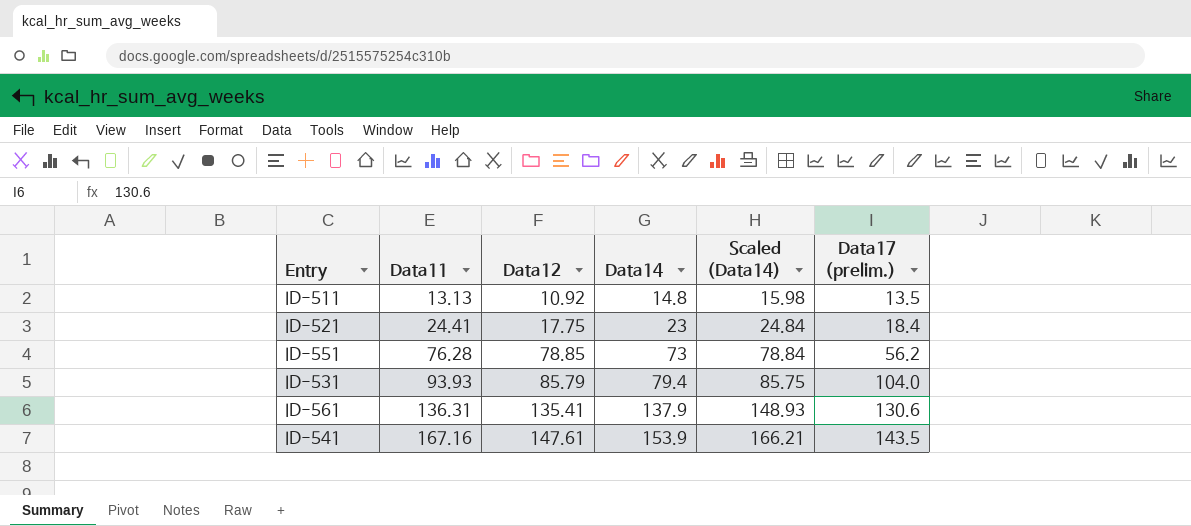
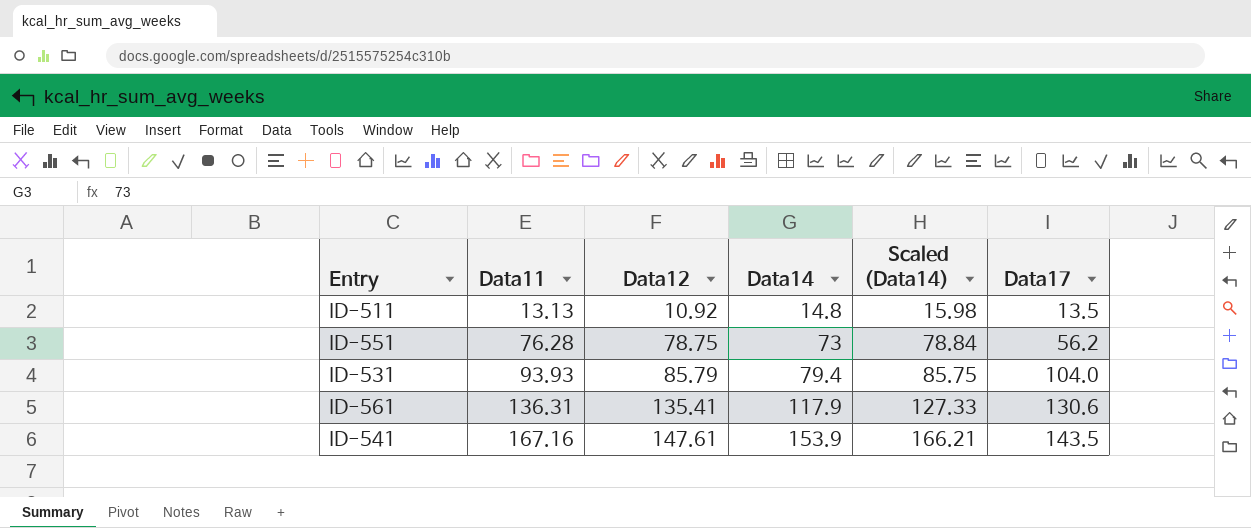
column name: Data17 (prelim.) -> Data17
row ID-521: 24.41 | 17.75 | 23 | 24.84 | 18.4 -> none
ID-551 | Data12: 78.85 -> 78.75
ID-561 | Data14: 137.9 -> 117.9
ID-561 | Scaled (Data14): 148.93 -> 127.33

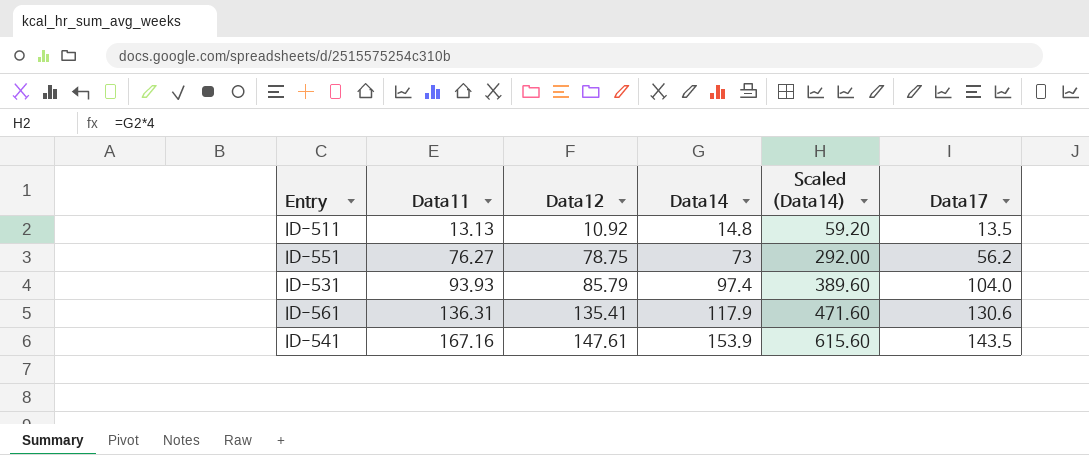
column Scaled (Data14) | formula: [Data14] * 1.08 -> [Data14] * 4
ID-551 | Data11: 76.28 -> 76.27
ID-531 | Data14: 79.4 -> 97.4

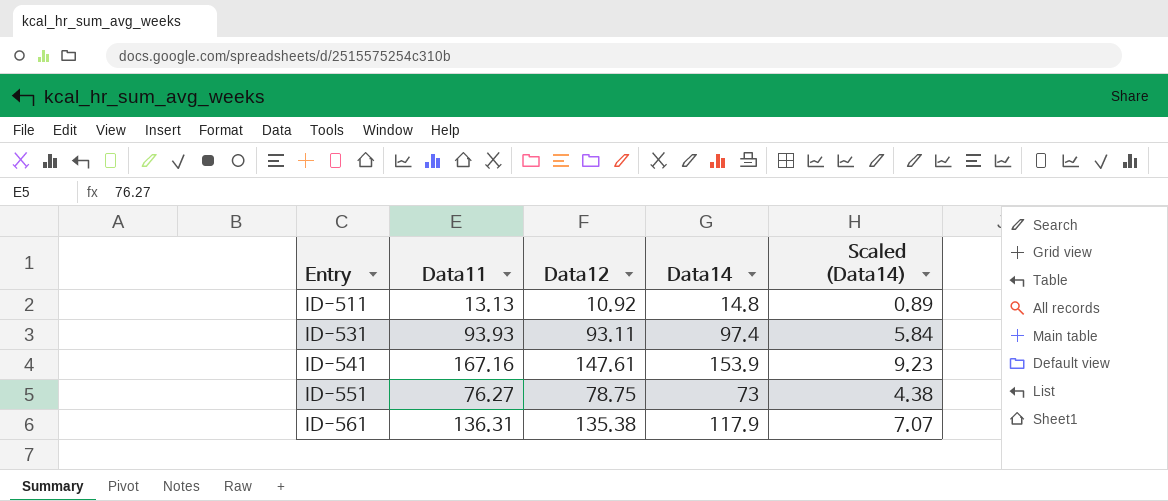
row order: Data11 ascending -> Entry ascending
column Data17 | position: 6 -> none
column Scaled (Data14) | formula: [Data14] * 4 -> [Data14] * 0.06
ID-531 | Data12: 85.79 -> 93.11
ID-561 | Data12: 135.41 -> 135.38

